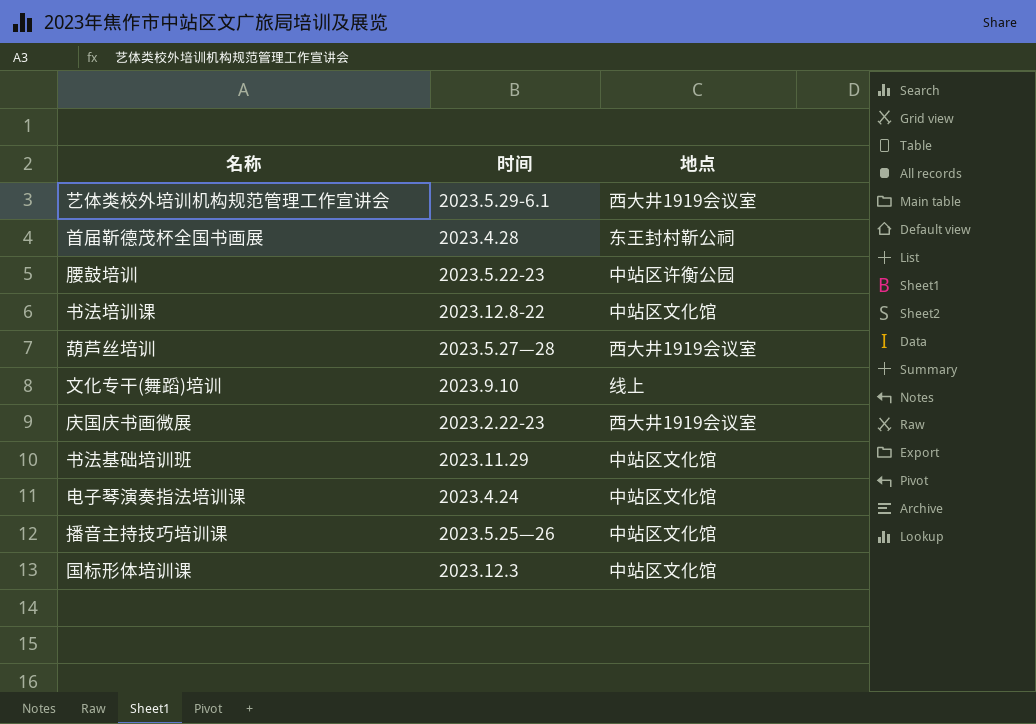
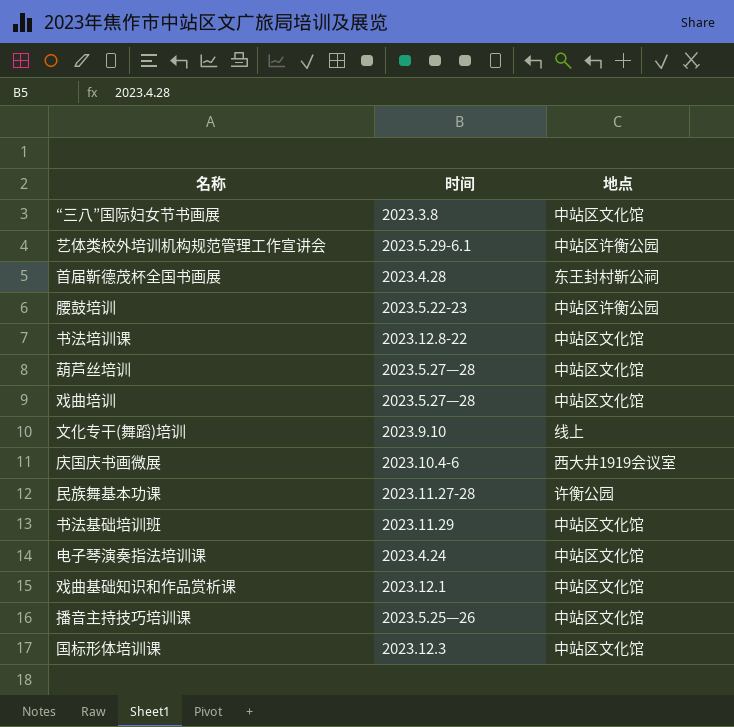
row “三八”国际妇女节书画展: none -> 2023.3.8 | 中站区文化馆
艺体类校外培训机构规范管理工作宣讲会 | 地点: 西大井1919会议室 -> 中站区许衡公园
葫芦丝培训 | 地点: 西大井1919会议室 -> 中站区文化馆
row 戏曲培训: none -> 2023.5.27—28 | 中站区文化馆
庆国庆书画微展 | 时间: 2023.2.22-23 -> 2023.10.4-6
row 民族舞基本功课: none -> 2023.11.27-28 | 许衡公园
row 戏曲基础知识和作品赏析课: none -> 2023.12.1 | 中站区文化馆

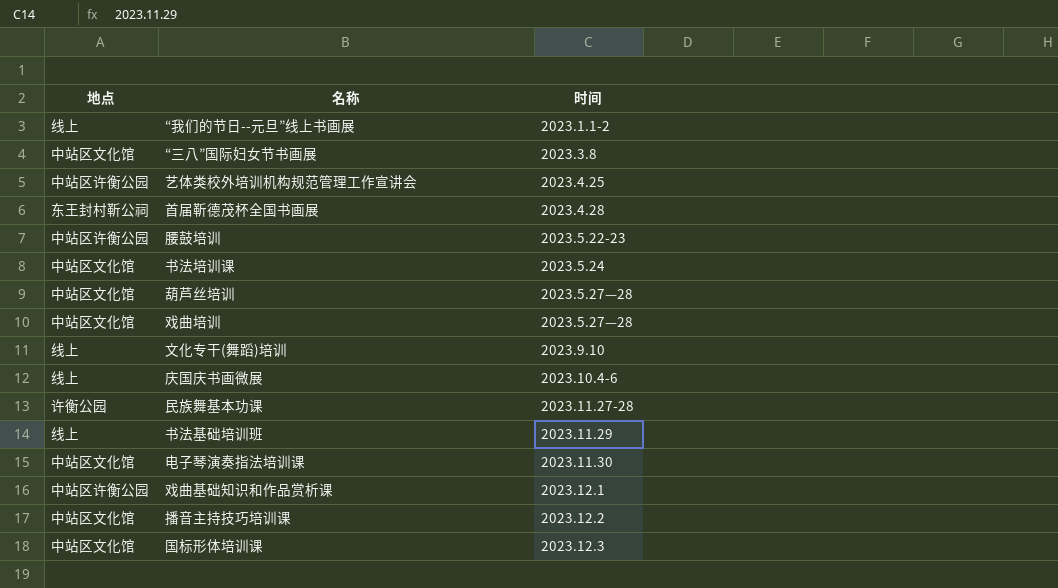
column 地点 | position: 3 -> 1
row “我们的节日--元旦”线上书画展: none -> 线上 | 2023.1.1-2
艺体类校外培训机构规范管理工作宣讲会 | 时间: 2023.5.29-6.1 -> 2023.4.25
书法培训课 | 时间: 2023.12.8-22 -> 2023.5.24
庆国庆书画微展 | 地点: 西大井1919会议室 -> 线上
书法基础培训班 | 地点: 中站区文化馆 -> 线上
电子琴演奏指法培训课 | 时间: 2023.4.24 -> 2023.11.30
戏曲基础知识和作品赏析课 | 地点: 中站区文化馆 -> 中站区许衡公园
播音主持技巧培训课 | 时间: 2023.5.25—26 -> 2023.12.2

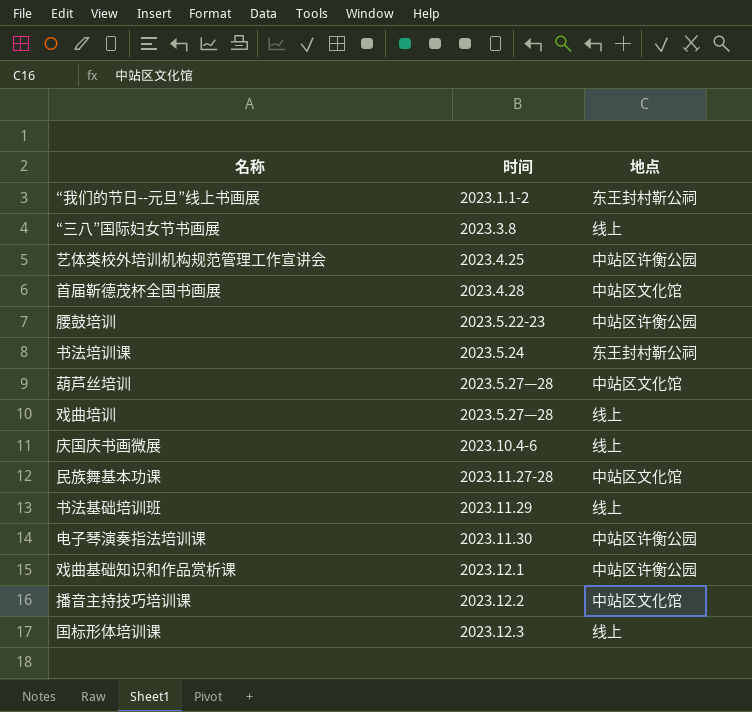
column 地点 | position: 1 -> 3
row 文化专干(舞蹈)培训: 线上 | 2023.9.10 -> none
“我们的节日--元旦”线上书画展 | 地点: 线上 -> 东王封村靳公祠
“三八”国际妇女节书画展 | 地点: 中站区文化馆 -> 线上
首届靳德茂杯全国书画展 | 地点: 东王封村靳公祠 -> 中站区文化馆
书法培训课 | 地点: 中站区文化馆 -> 东王封村靳公祠
戏曲培训 | 地点: 中站区文化馆 -> 线上
民族舞基本功课 | 地点: 许衡公园 -> 中站区文化馆
电子琴演奏指法培训课 | 地点: 中站区文化馆 -> 中站区许衡公园
国标形体培训课 | 地点: 中站区文化馆 -> 线上

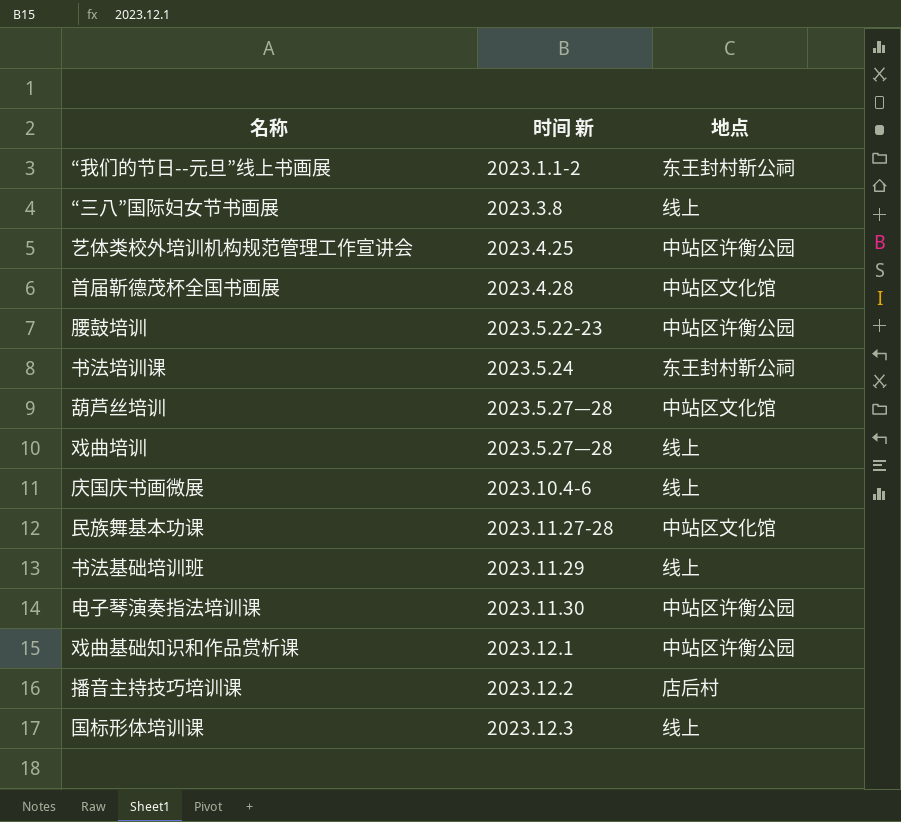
column name: 时间 -> 时间 新
播音主持技巧培训课 | 地点: 中站区文化馆 -> 店后村

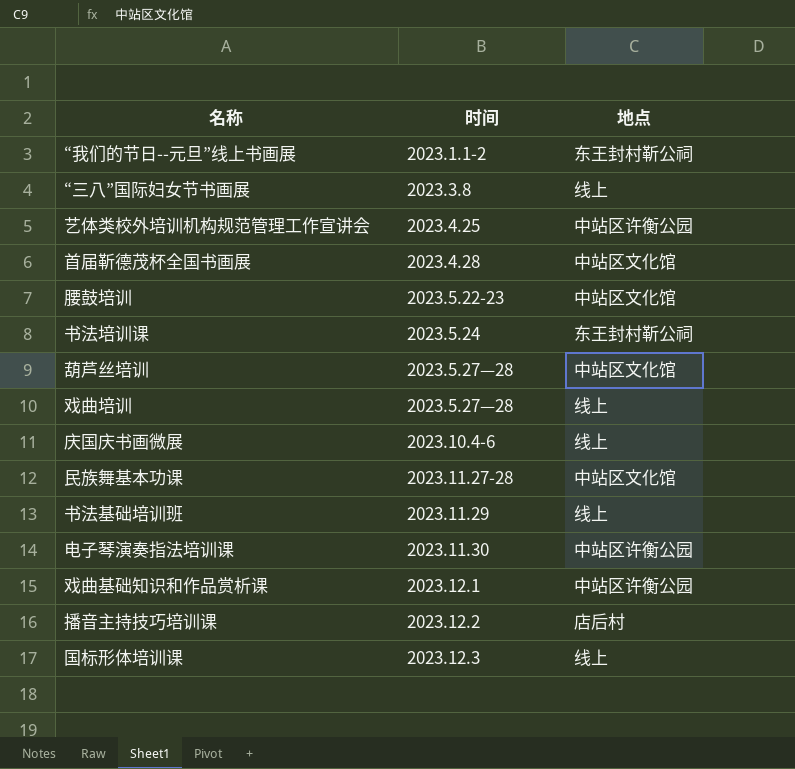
column name: 时间 新 -> 时间
腰鼓培训 | 地点: 中站区许衡公园 -> 中站区文化馆

